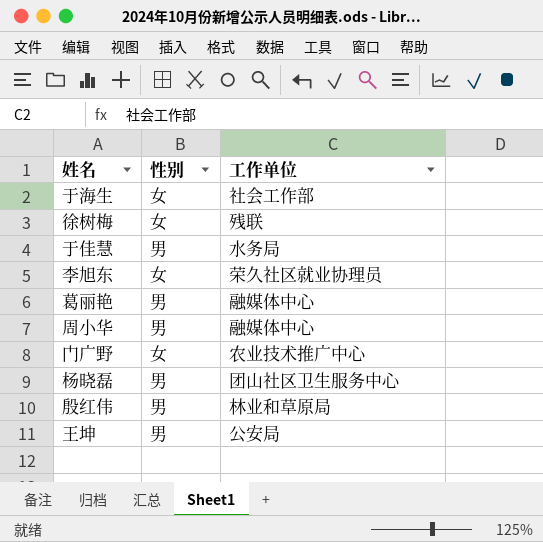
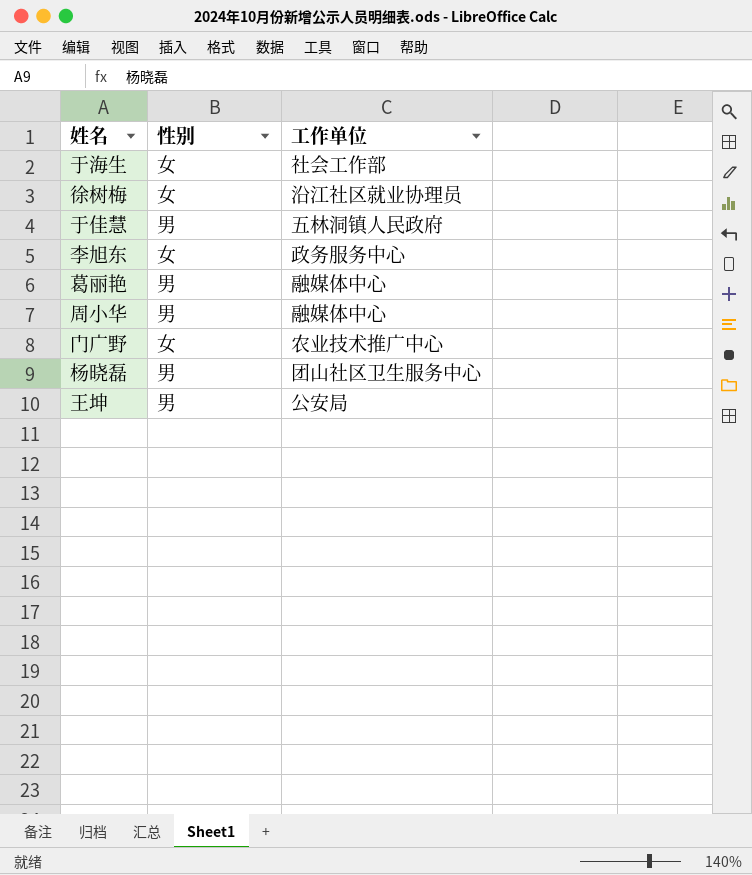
row 殷红伟: 男 | 林业和草原局 -> none
徐树梅 | 工作单位: 残联 -> 沿江社区就业协理员
于佳慧 | 工作单位: 水务局 -> 五林洞镇人民政府
李旭东 | 工作单位: 荣久社区就业协理员 -> 政务服务中心

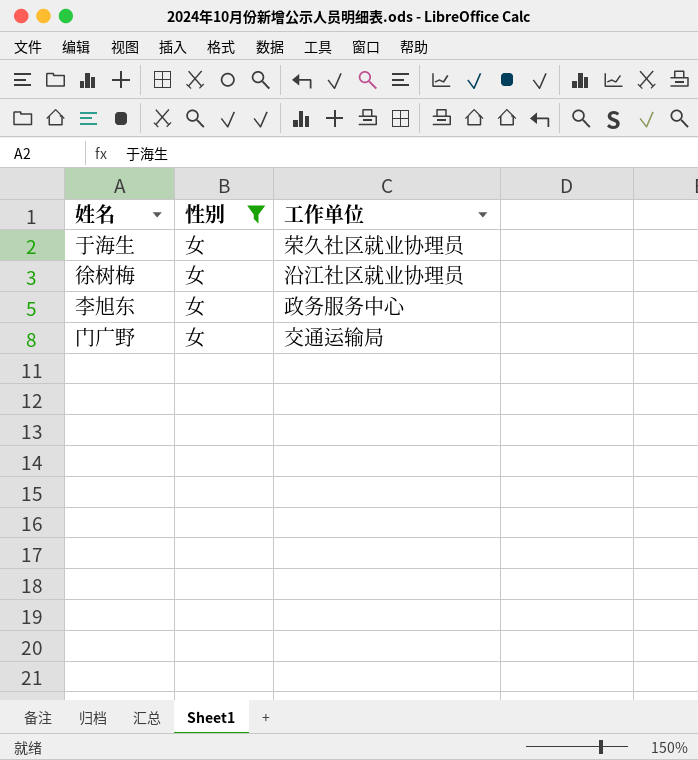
filter: none -> 性别 = 女
于海生 | 工作单位: 社会工作部 -> 荣久社区就业协理员
门广野 | 工作单位: 农业技术推广中心 -> 交通运输局

